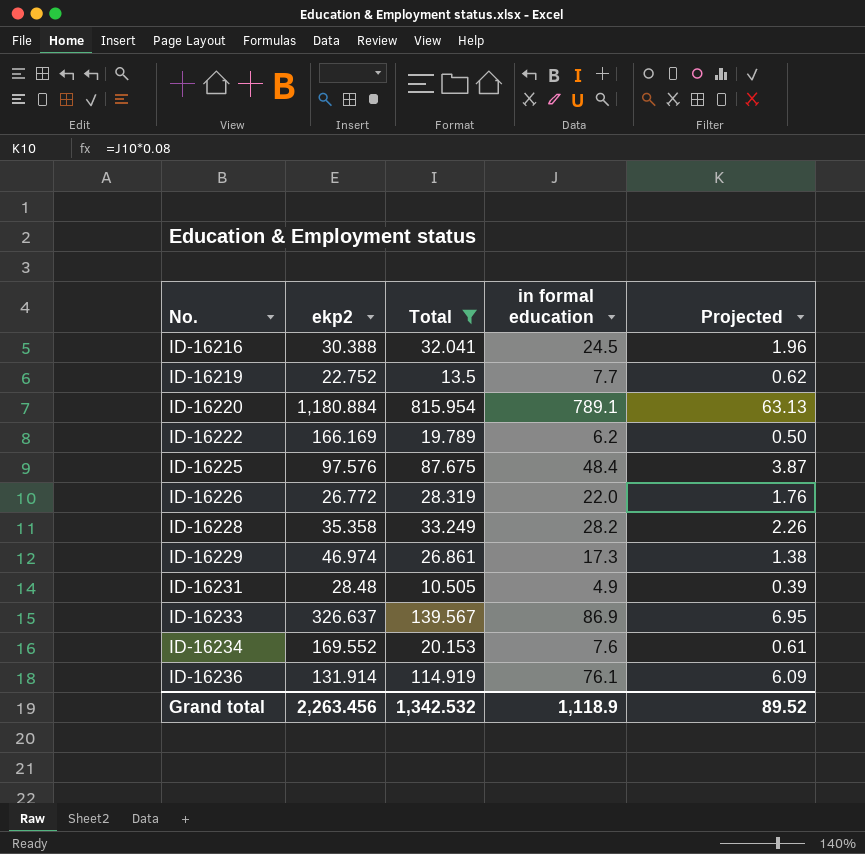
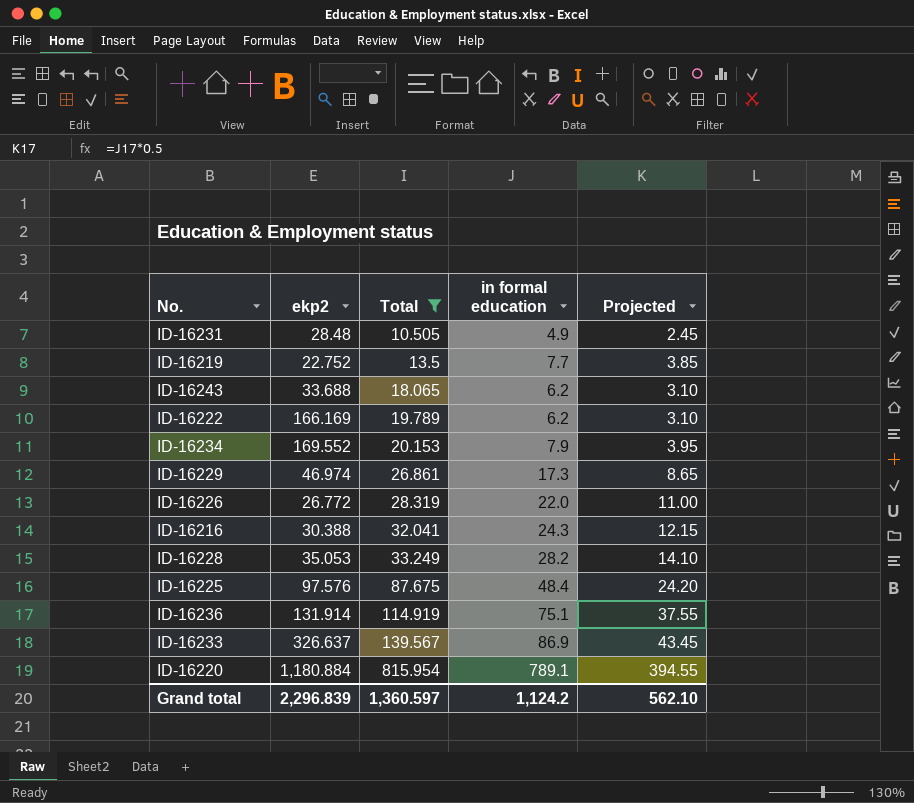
row order: No. ascending -> Total ascending
column Projected | formula: [in formal education] * 0.08 -> [in formal education] * 0.5
row ID-16243: none -> 33.688 | 18.065 | 6.2 | 3.10
ID-16234 | in formal education: 7.6 -> 7.9
ID-16216 | in formal education: 24.5 -> 24.3
ID-16228 | ekp2: 35.358 -> 35.053
ID-16236 | in formal education: 76.1 -> 75.1
Grand total | ekp2: 2,263.456 -> 2,296.839
Grand total | Total: 1,342.532 -> 1,360.597
Grand total | in formal education: 1,118.9 -> 1,124.2
Grand total | Projected: 89.52 -> 562.10

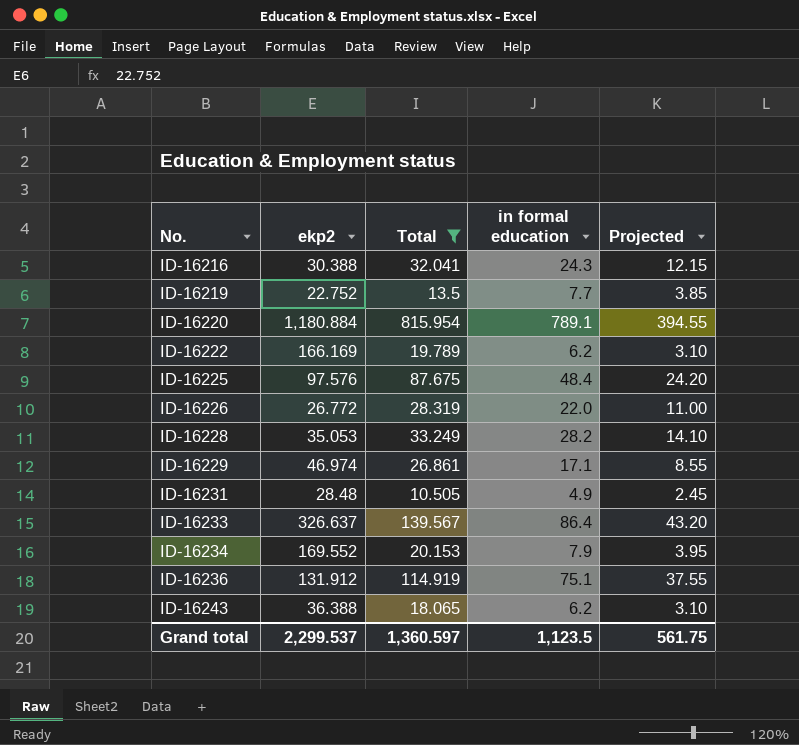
row order: Total ascending -> No. ascending
ID-16229 | in formal education: 17.3 -> 17.1
ID-16229 | Projected: 8.65 -> 8.55
ID-16233 | in formal education: 86.9 -> 86.4
ID-16233 | Projected: 43.45 -> 43.20
ID-16236 | ekp2: 131.914 -> 131.912
ID-16243 | ekp2: 33.688 -> 36.388
Grand total | ekp2: 2,296.839 -> 2,299.537
Grand total | in formal education: 1,124.2 -> 1,123.5
Grand total | Projected: 562.10 -> 561.75

